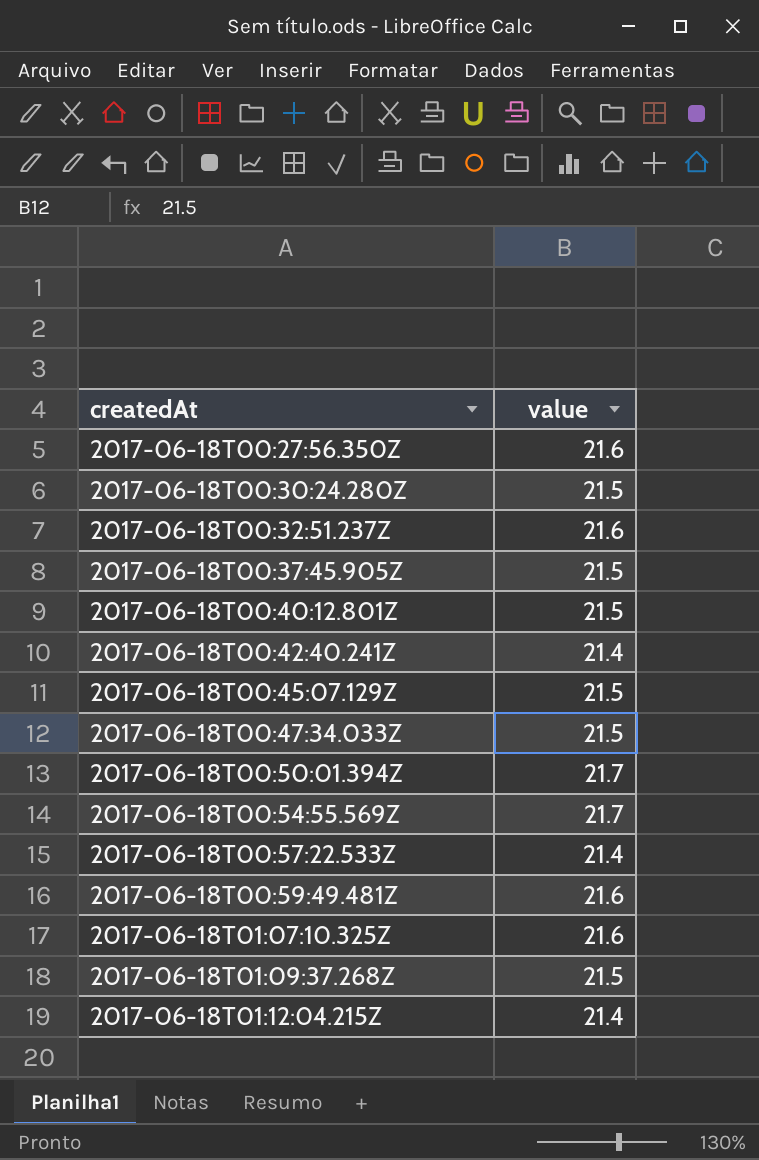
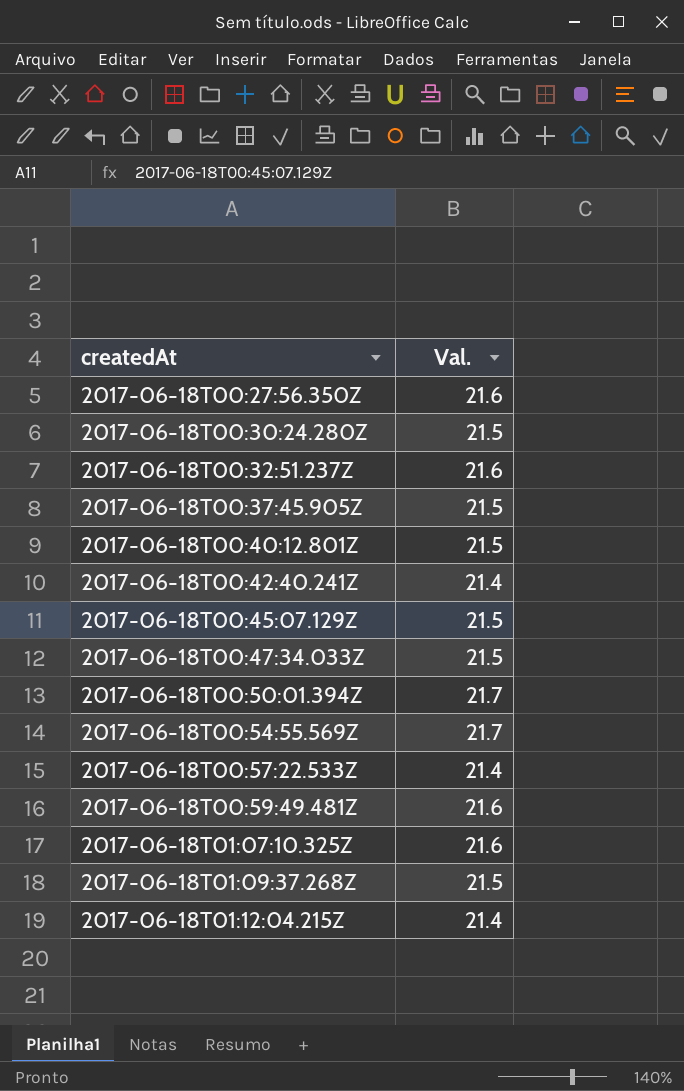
column name: value -> Val.

